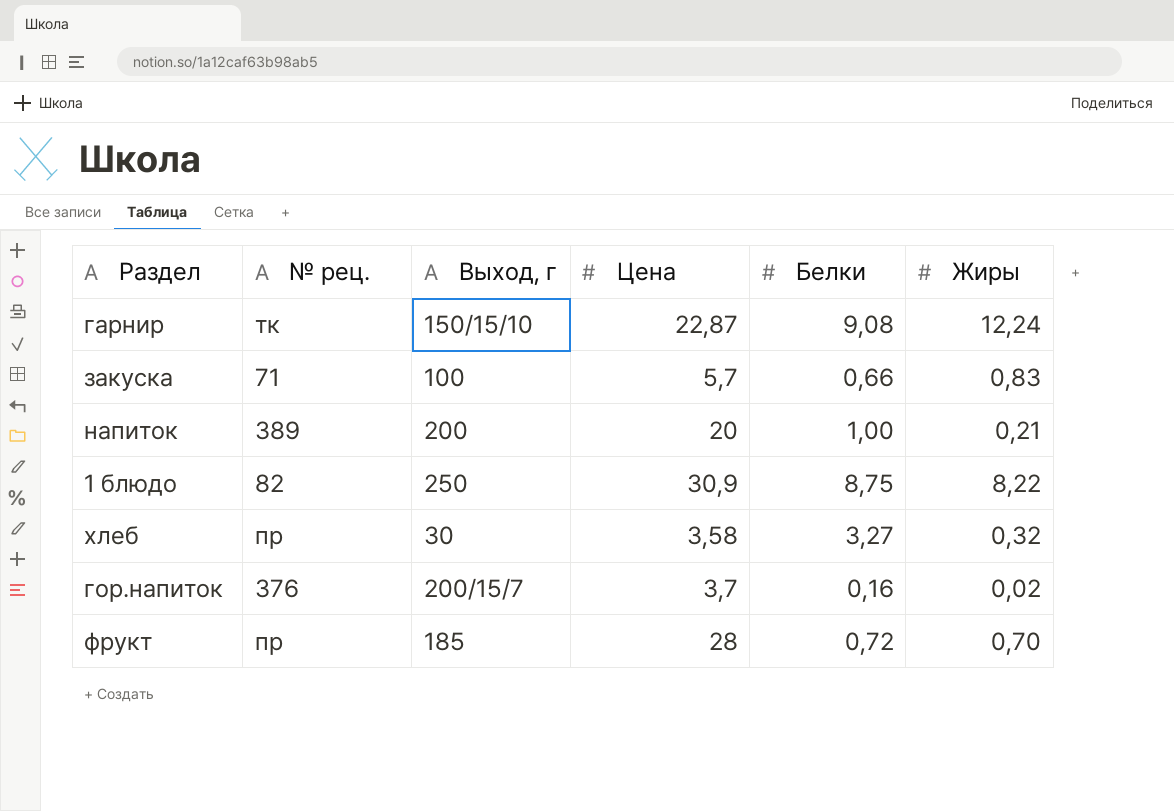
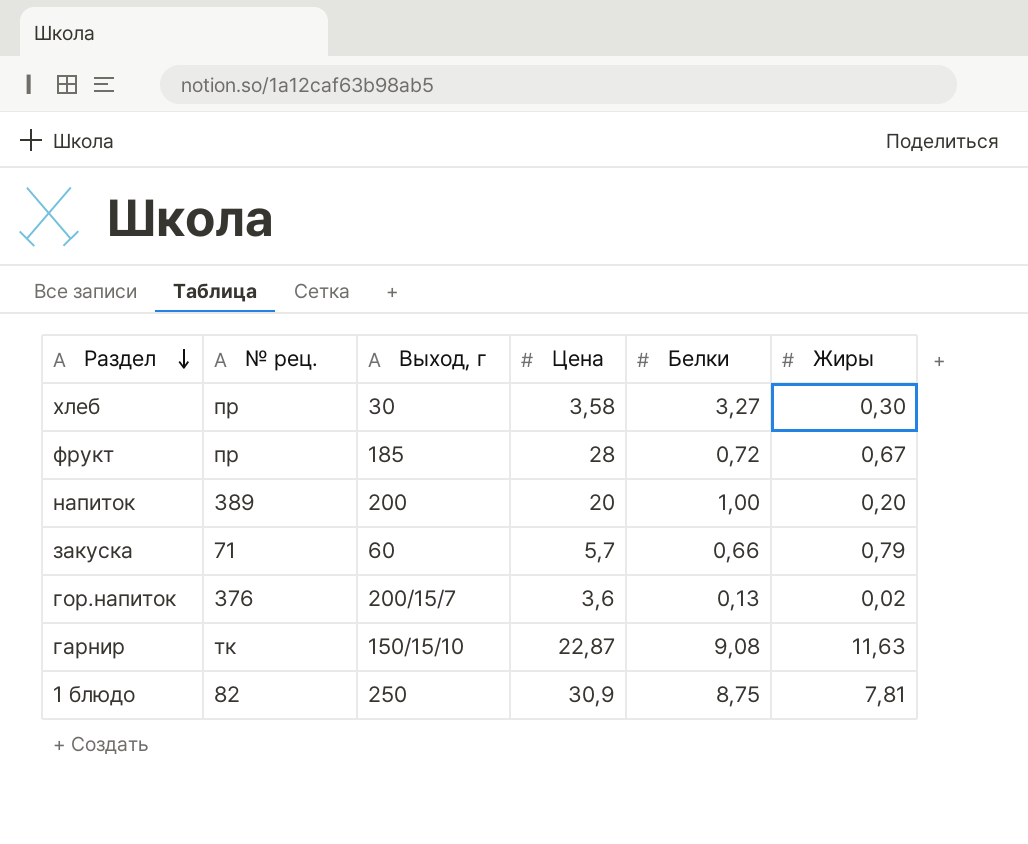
row order: none -> Раздел descending
хлеб | Жиры: 0,32 -> 0,30
фрукт | Жиры: 0,70 -> 0,67
напиток | Жиры: 0,21 -> 0,20
закуска | Выход, г: 100 -> 60
закуска | Жиры: 0,83 -> 0,79
гор.напиток | Цена: 3,7 -> 3,6
гор.напиток | Белки: 0,16 -> 0,13
гарнир | Жиры: 12,24 -> 11,63
1 блюдо | Жиры: 8,22 -> 7,81

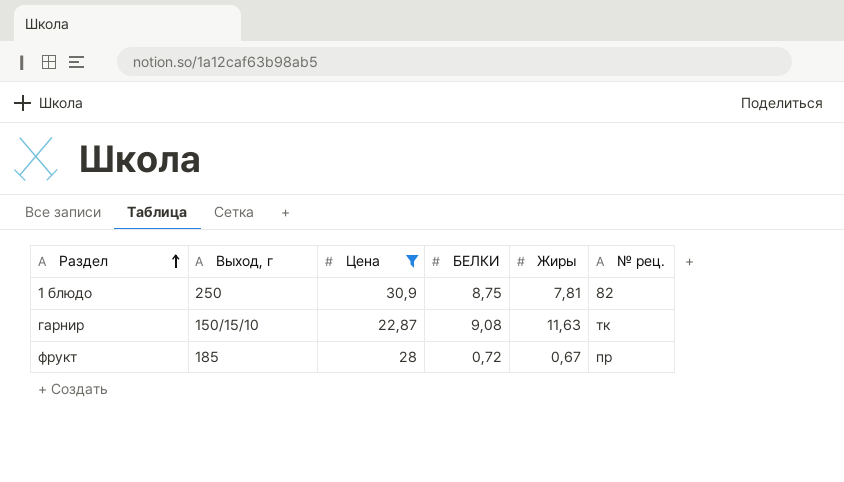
filter: none -> Цена >= 22,87
row order: Раздел descending -> Раздел ascending
column name: Белки -> БЕЛКИ
column № рец. | position: 2 -> 6

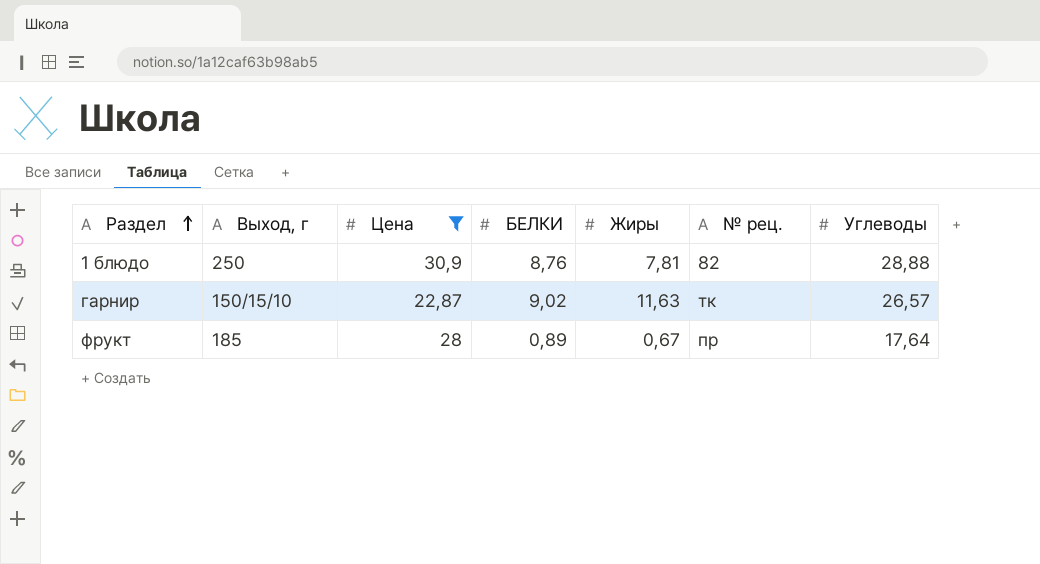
column Углеводы | position: none -> 7
1 блюдо | БЕЛКИ: 8,75 -> 8,76
гарнир | БЕЛКИ: 9,08 -> 9,02
фрукт | БЕЛКИ: 0,72 -> 0,89

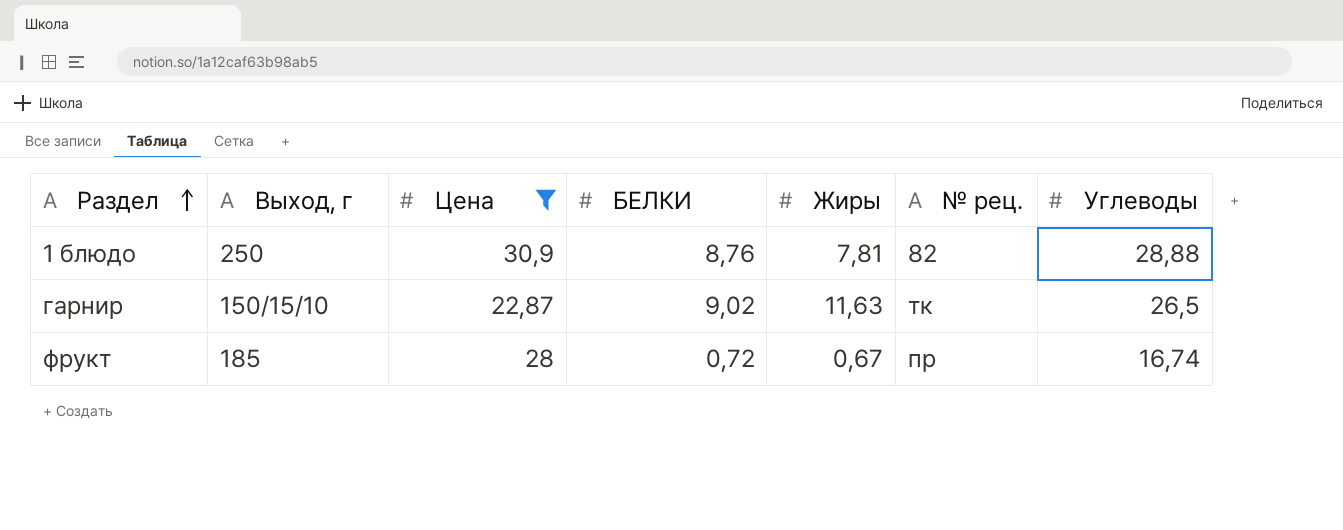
гарнир | Углеводы: 26,57 -> 26,5
фрукт | БЕЛКИ: 0,89 -> 0,72
фрукт | Углеводы: 17,64 -> 16,74

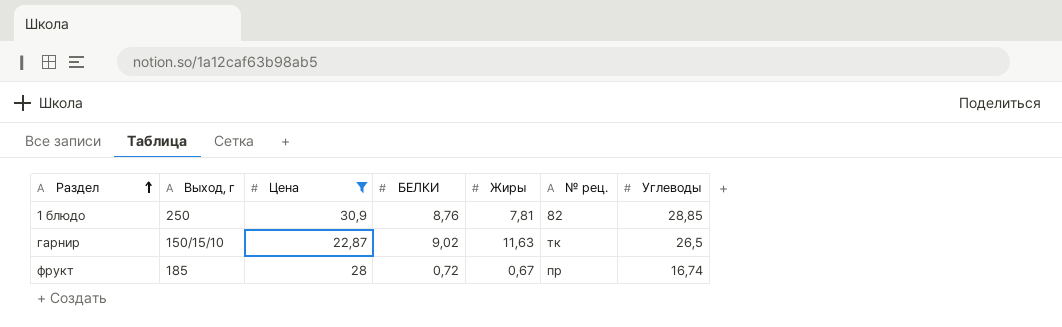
1 блюдо | Углеводы: 28,88 -> 28,85

